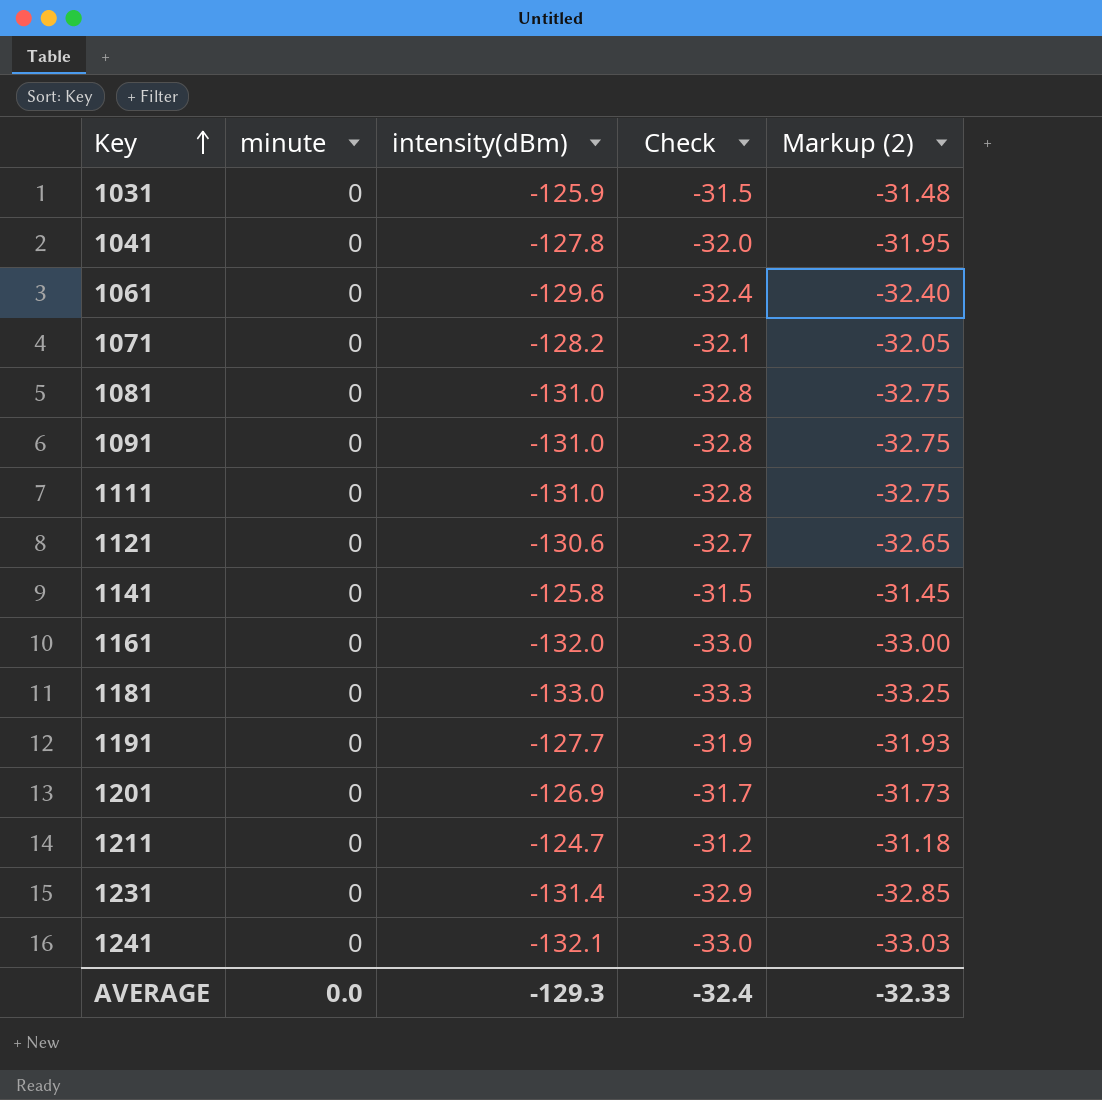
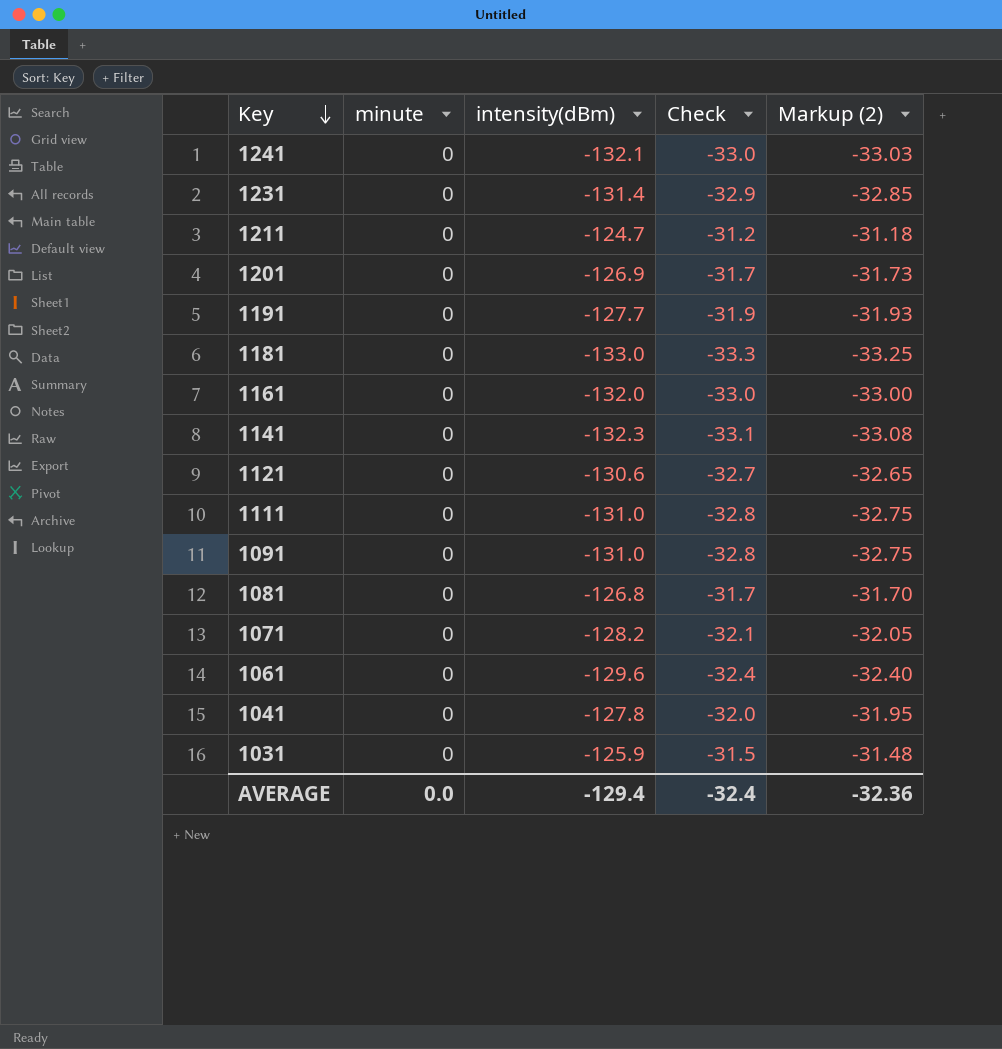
row order: Key ascending -> Key descending
1141 | intensity(dBm): -125.8 -> -132.3
1141 | Check: -31.5 -> -33.1
1141 | Markup (2): -31.45 -> -33.08
1081 | intensity(dBm): -131.0 -> -126.8
1081 | Check: -32.8 -> -31.7
1081 | Markup (2): -32.75 -> -31.70
AVERAGE | intensity(dBm): -129.3 -> -129.4
AVERAGE | Markup (2): -32.33 -> -32.36

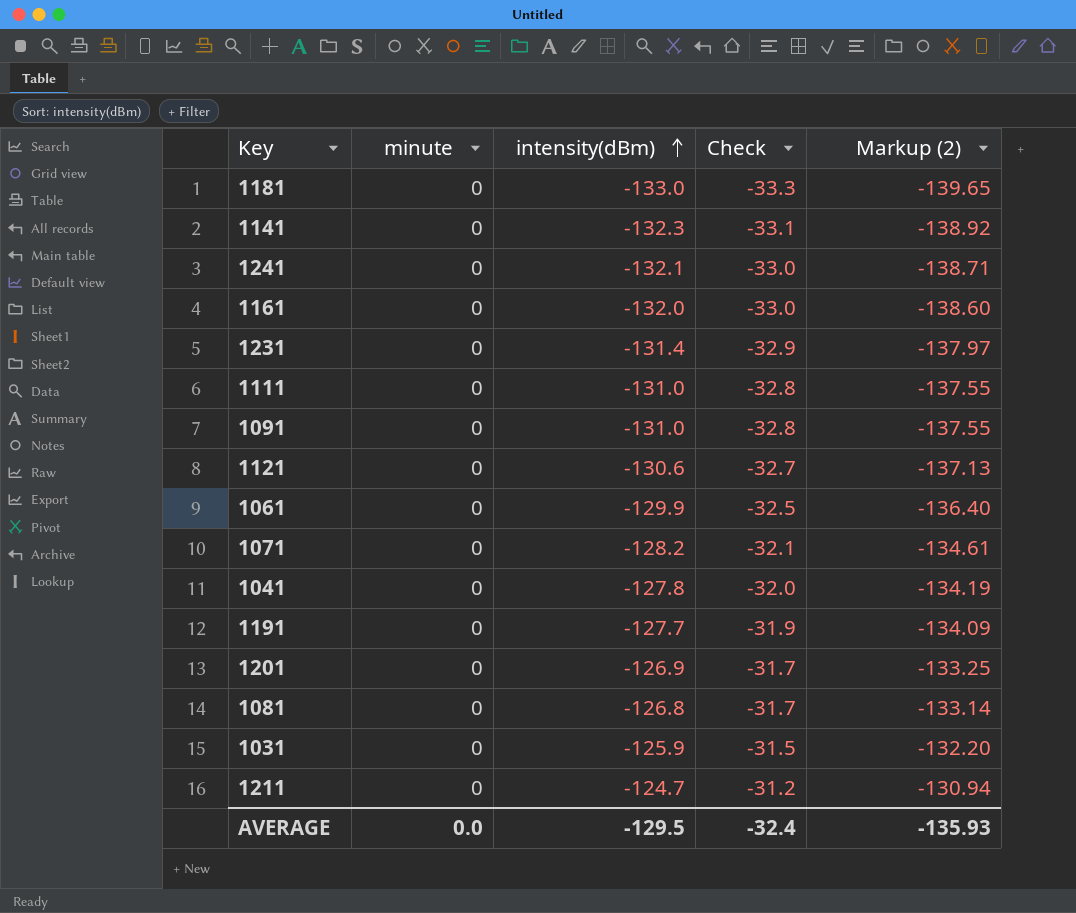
row order: Key descending -> intensity(dBm) ascending
column Markup (2) | formula: [intensity(dBm)] * 0.25 -> [intensity(dBm)] * 1.05
1061 | intensity(dBm): -129.6 -> -129.9
1061 | Check: -32.4 -> -32.5
AVERAGE | intensity(dBm): -129.4 -> -129.5
AVERAGE | Markup (2): -32.36 -> -135.93

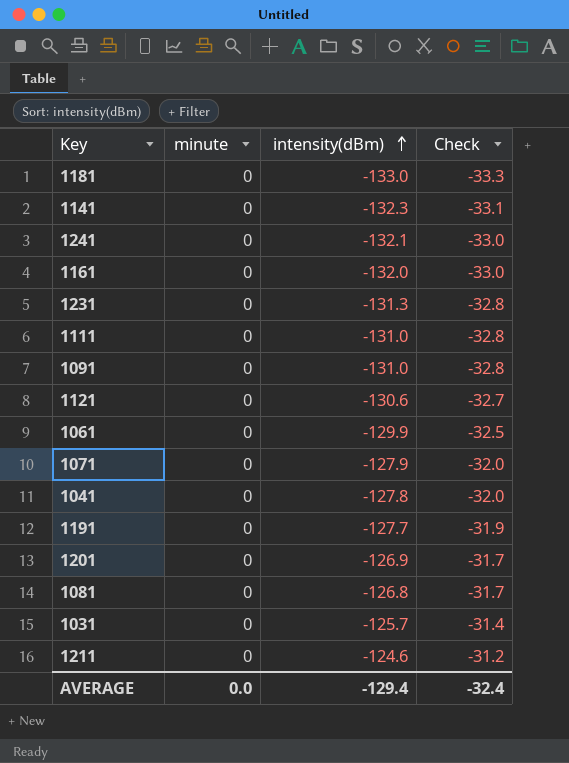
column Markup (2) | formula: [intensity(dBm)] * 1.05 -> none
1231 | intensity(dBm): -131.4 -> -131.3
1231 | Check: -32.9 -> -32.8
1071 | intensity(dBm): -128.2 -> -127.9
1071 | Check: -32.1 -> -32.0
1031 | intensity(dBm): -125.9 -> -125.7
1031 | Check: -31.5 -> -31.4
1211 | intensity(dBm): -124.7 -> -124.6
AVERAGE | intensity(dBm): -129.5 -> -129.4

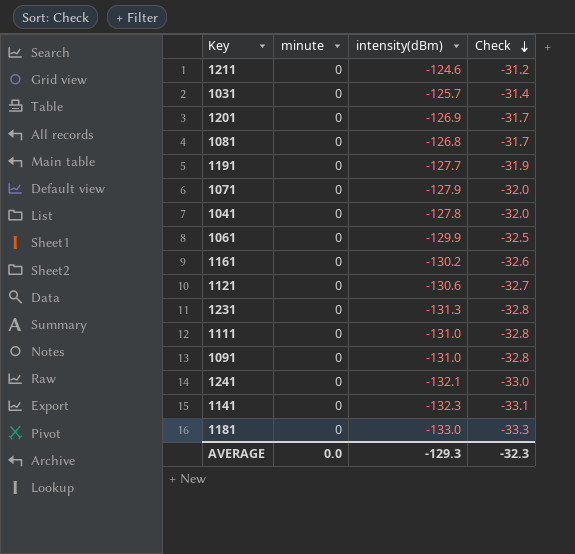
row order: intensity(dBm) ascending -> Check descending
1161 | intensity(dBm): -132.0 -> -130.2
1161 | Check: -33.0 -> -32.6
AVERAGE | intensity(dBm): -129.4 -> -129.3
AVERAGE | Check: -32.4 -> -32.3

